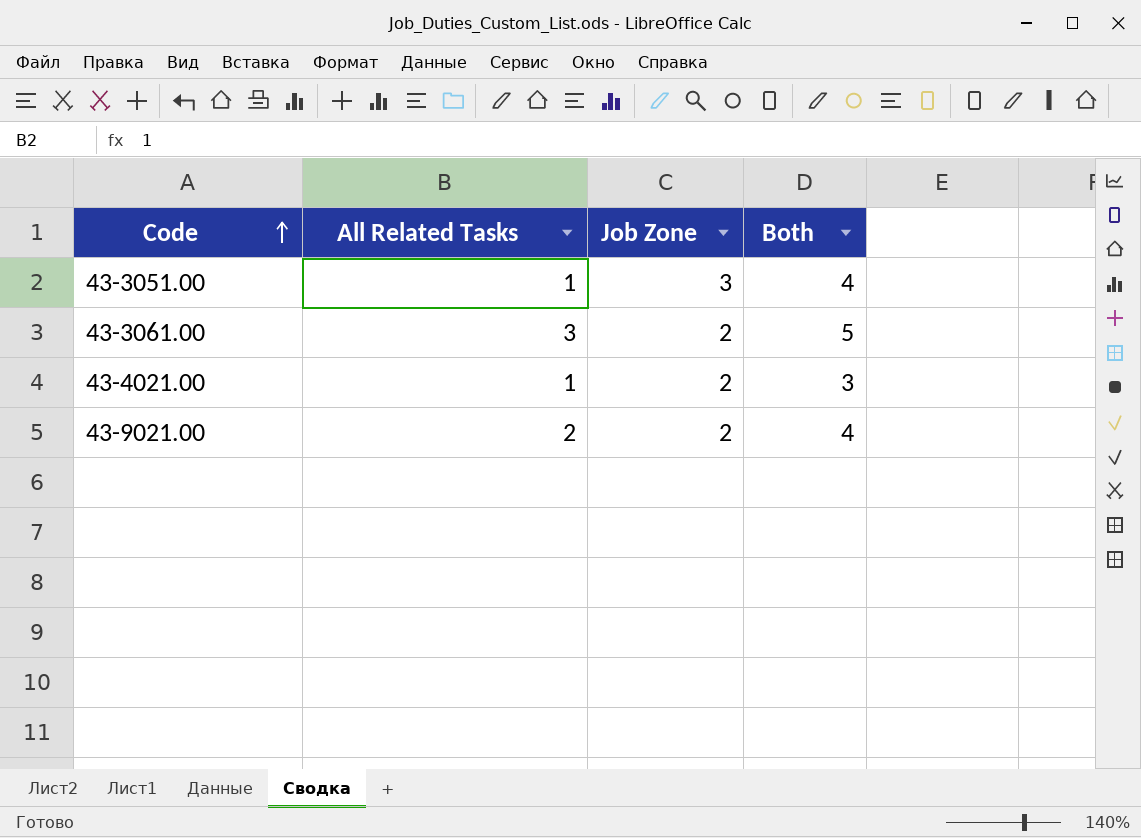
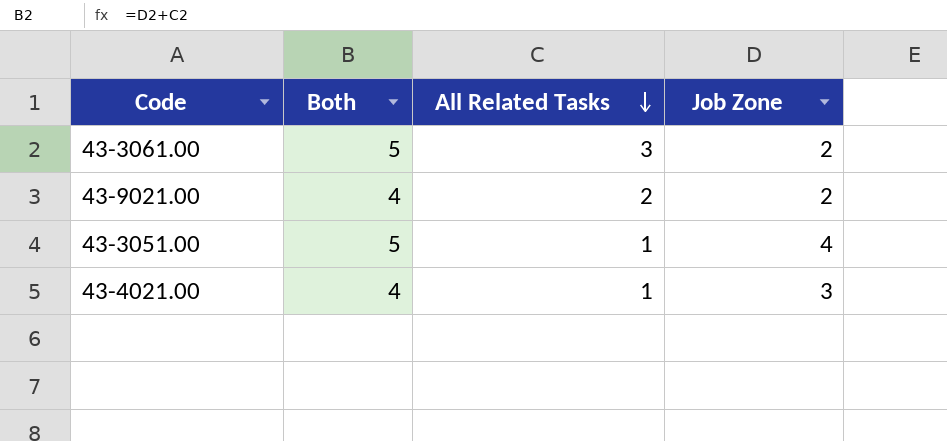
row order: Code ascending -> All Related Tasks descending
column Both | position: 4 -> 2
43-3051.00 | Both: 4 -> 5
43-3051.00 | Job Zone: 3 -> 4
43-4021.00 | Both: 3 -> 4
43-4021.00 | Job Zone: 2 -> 3

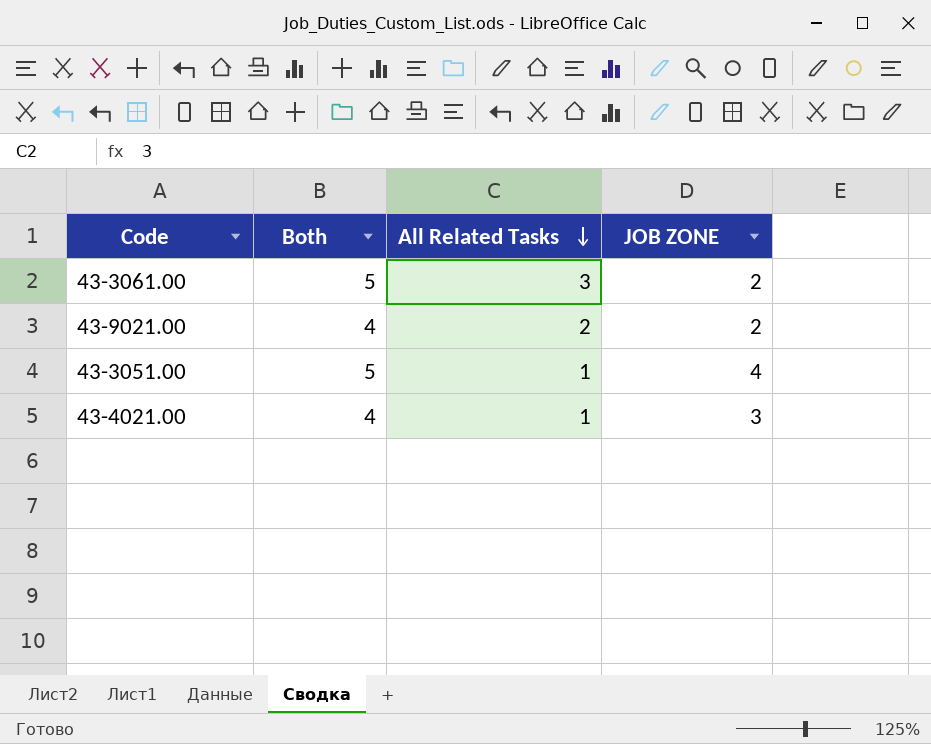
column name: Job Zone -> JOB ZONE

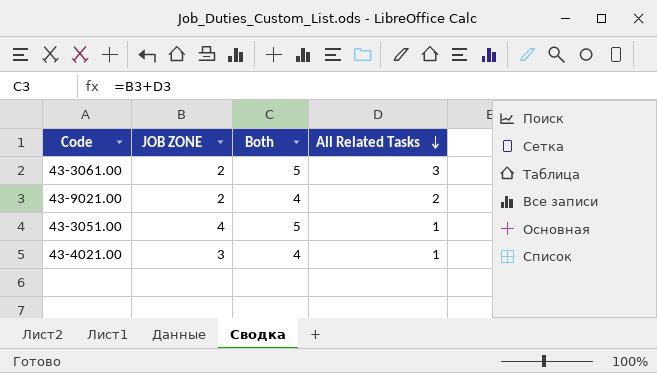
column JOB ZONE | position: 4 -> 2

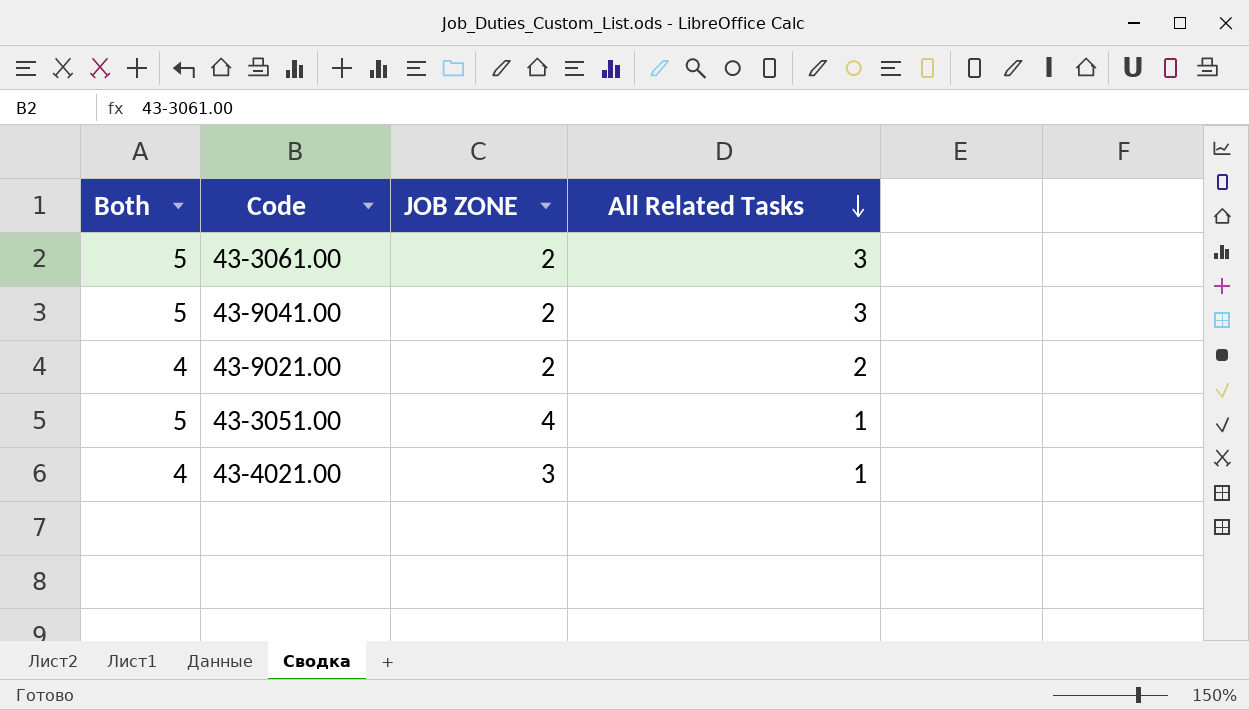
column Both | position: 3 -> 1
row 43-9041.00: none -> 5 | 2 | 3

